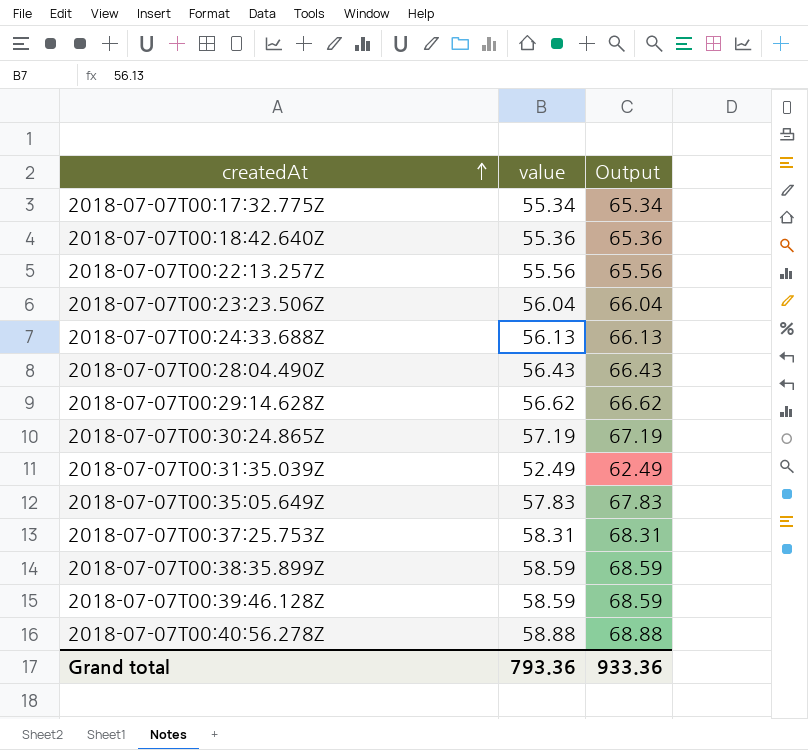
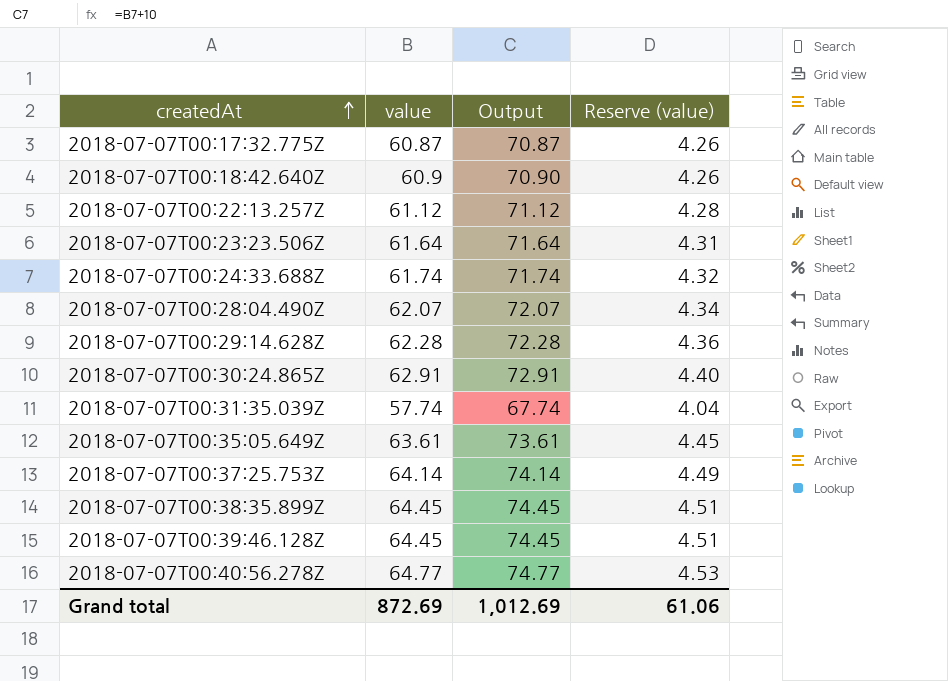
column Reserve (value) | formula: none -> [value] * 0.07
2018-07-07T00:17:32.775Z | value: 55.34 -> 60.87
2018-07-07T00:17:32.775Z | Output: 65.34 -> 70.87
2018-07-07T00:18:42.640Z | value: 55.36 -> 60.9
2018-07-07T00:18:42.640Z | Output: 65.36 -> 70.90
2018-07-07T00:22:13.257Z | value: 55.56 -> 61.12
2018-07-07T00:22:13.257Z | Output: 65.56 -> 71.12
2018-07-07T00:23:23.506Z | value: 56.04 -> 61.64
2018-07-07T00:23:23.506Z | Output: 66.04 -> 71.64
2018-07-07T00:24:33.688Z | value: 56.13 -> 61.74
2018-07-07T00:24:33.688Z | Output: 66.13 -> 71.74
2018-07-07T00:28:04.490Z | value: 56.43 -> 62.07
2018-07-07T00:28:04.490Z | Output: 66.43 -> 72.07
2018-07-07T00:29:14.628Z | value: 56.62 -> 62.28
2018-07-07T00:29:14.628Z | Output: 66.62 -> 72.28
2018-07-07T00:30:24.865Z | value: 57.19 -> 62.91
2018-07-07T00:30:24.865Z | Output: 67.19 -> 72.91
2018-07-07T00:31:35.039Z | value: 52.49 -> 57.74
2018-07-07T00:31:35.039Z | Output: 62.49 -> 67.74
2018-07-07T00:35:05.649Z | value: 57.83 -> 63.61
2018-07-07T00:35:05.649Z | Output: 67.83 -> 73.61
2018-07-07T00:37:25.753Z | value: 58.31 -> 64.14
2018-07-07T00:37:25.753Z | Output: 68.31 -> 74.14
2018-07-07T00:38:35.899Z | value: 58.59 -> 64.45
2018-07-07T00:38:35.899Z | Output: 68.59 -> 74.45
2018-07-07T00:39:46.128Z | value: 58.59 -> 64.45
2018-07-07T00:39:46.128Z | Output: 68.59 -> 74.45
2018-07-07T00:40:56.278Z | value: 58.88 -> 64.77
2018-07-07T00:40:56.278Z | Output: 68.88 -> 74.77
Grand total | value: 793.36 -> 872.69
Grand total | Output: 933.36 -> 1,012.69

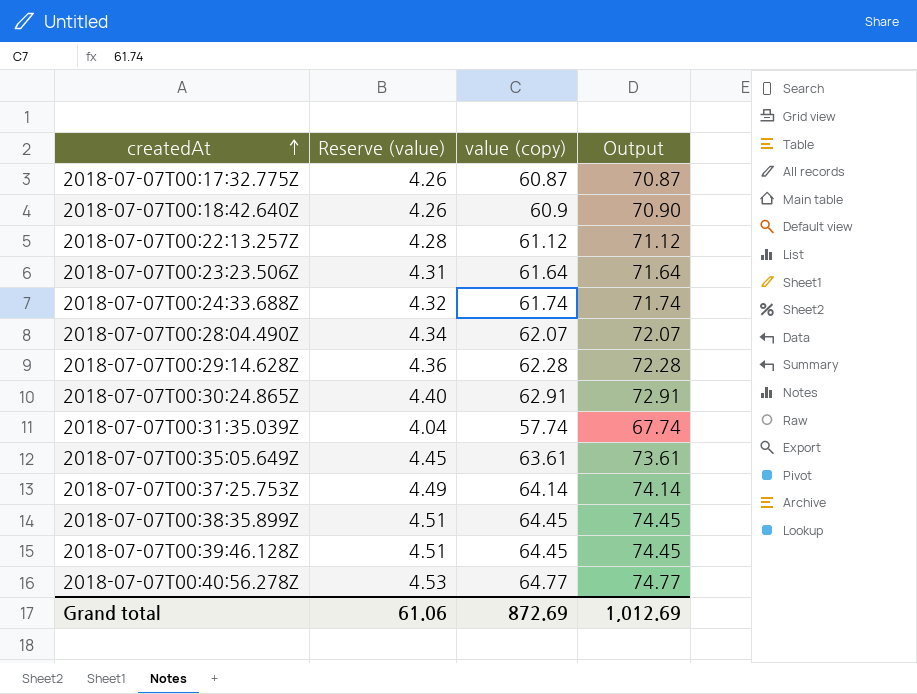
column Reserve (value) | position: 4 -> 2
column name: value -> value (copy)

